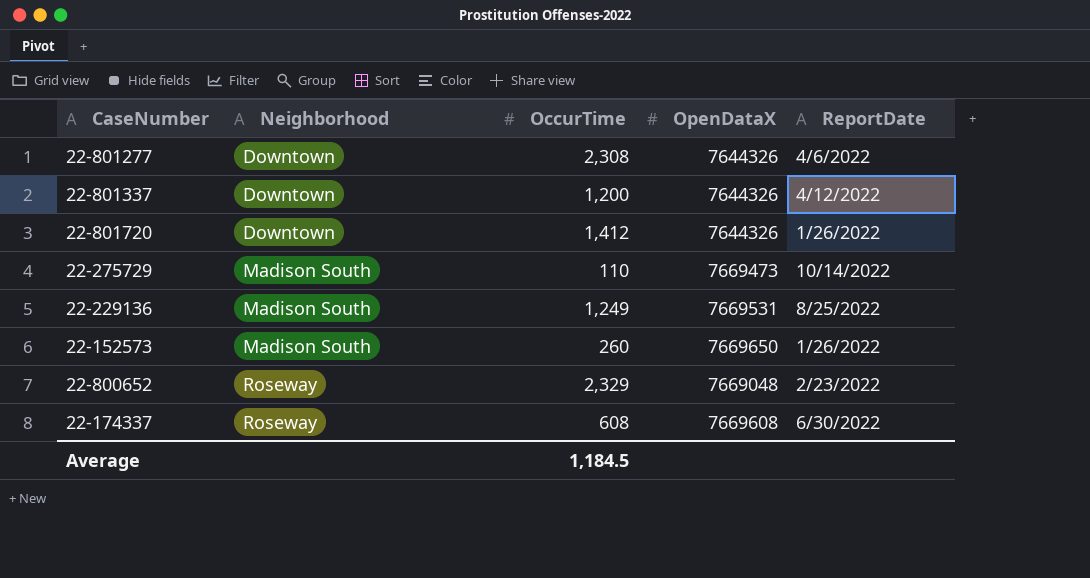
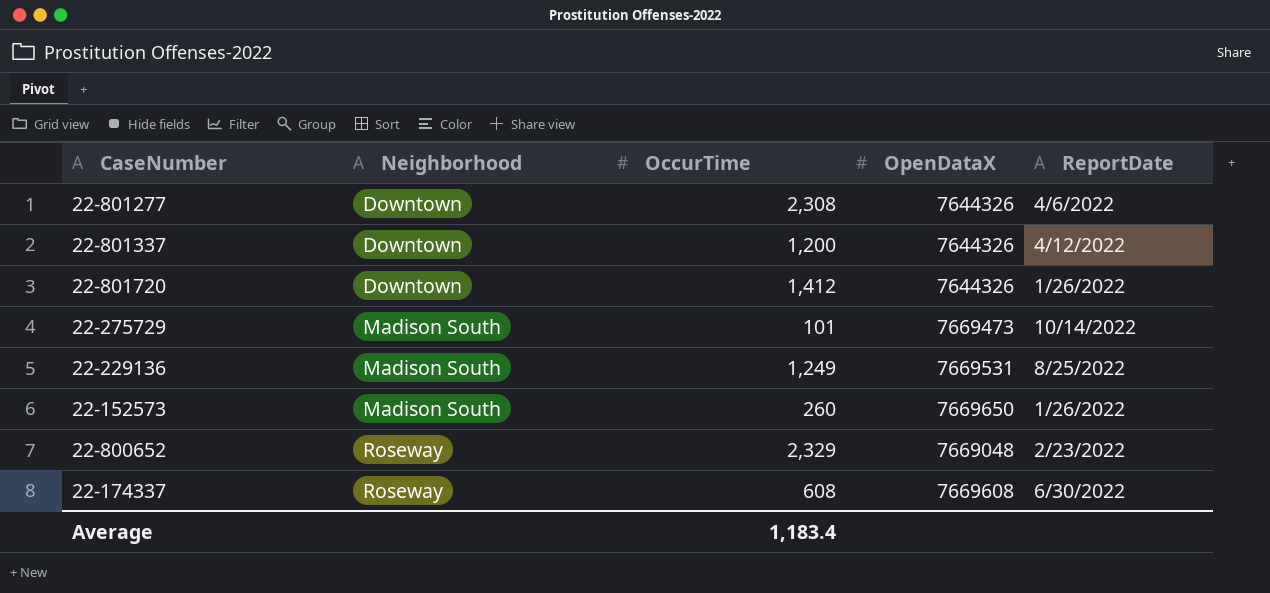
22-275729 | OccurTime: 110 -> 101
Average | OccurTime: 1,184.5 -> 1,183.4

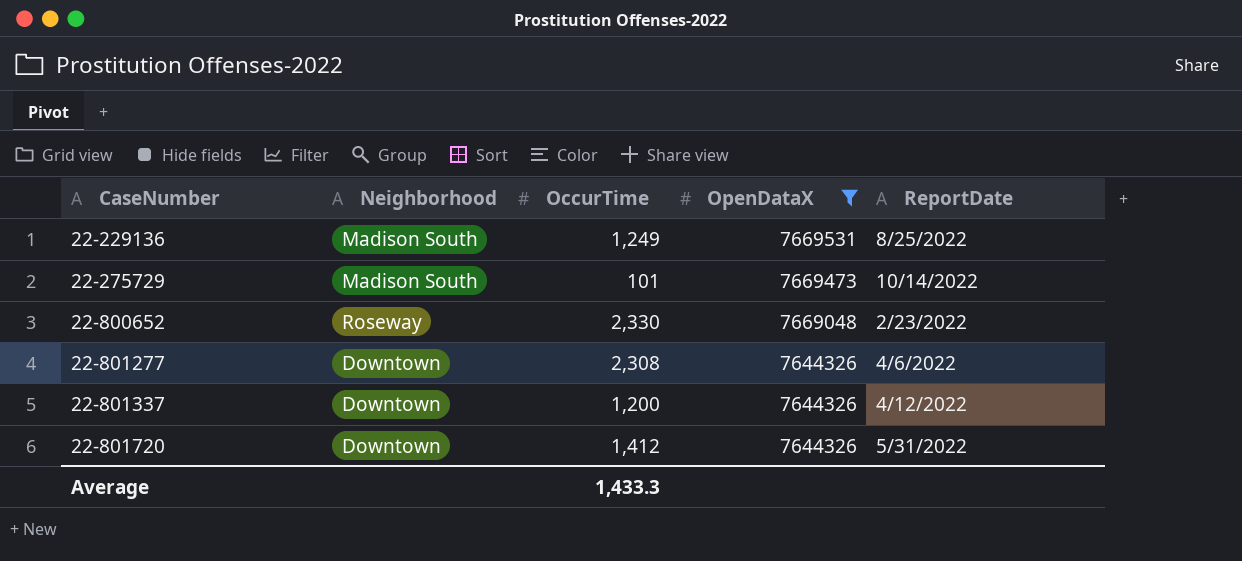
filter: none -> OpenDataX <= 7669531
row order: Neighborhood ascending -> CaseNumber ascending
22-800652 | OccurTime: 2,329 -> 2,330
22-801720 | ReportDate: 1/26/2022 -> 5/31/2022
Average | OccurTime: 1,183.4 -> 1,433.3

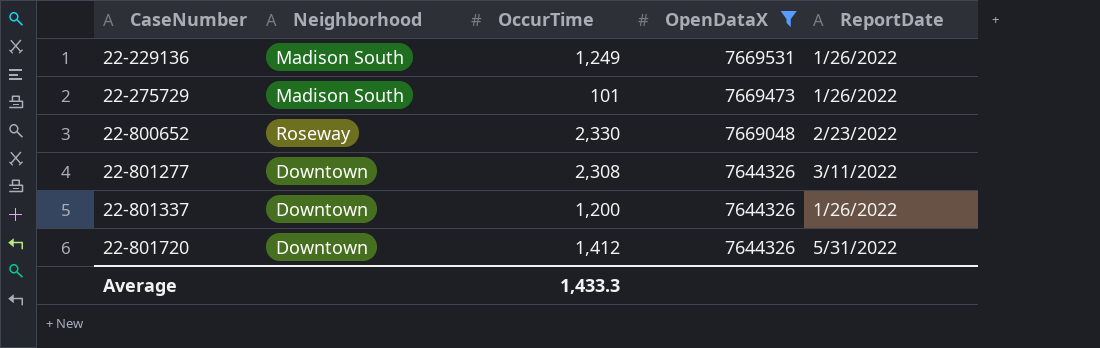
22-229136 | ReportDate: 8/25/2022 -> 1/26/2022
22-275729 | ReportDate: 10/14/2022 -> 1/26/2022
22-801277 | ReportDate: 4/6/2022 -> 3/11/2022
22-801337 | ReportDate: 4/12/2022 -> 1/26/2022

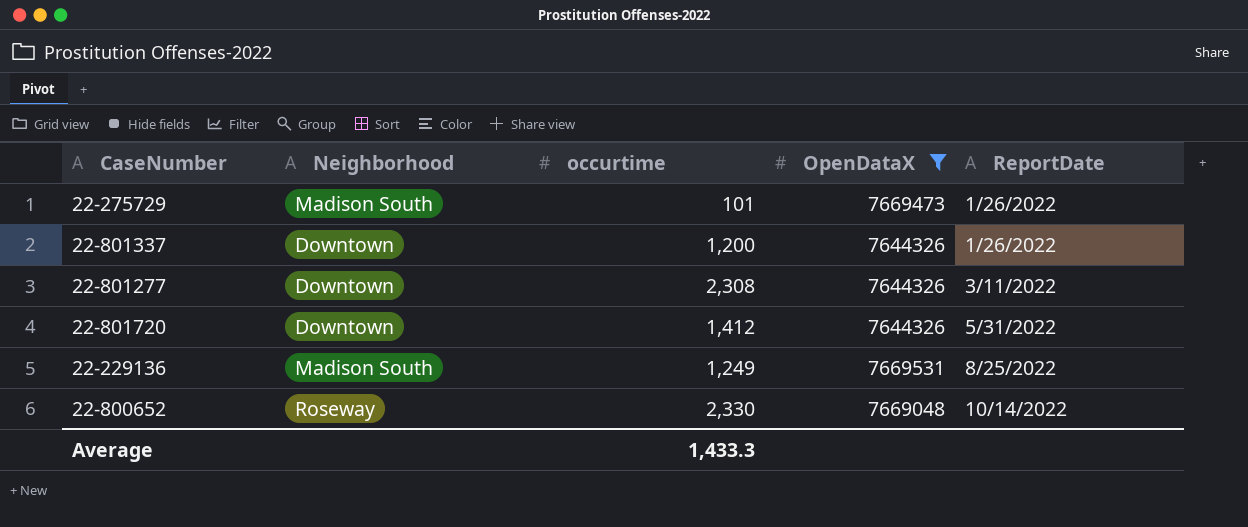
row order: CaseNumber ascending -> ReportDate ascending
column name: OccurTime -> occurtime
22-229136 | ReportDate: 1/26/2022 -> 8/25/2022
22-800652 | ReportDate: 2/23/2022 -> 10/14/2022

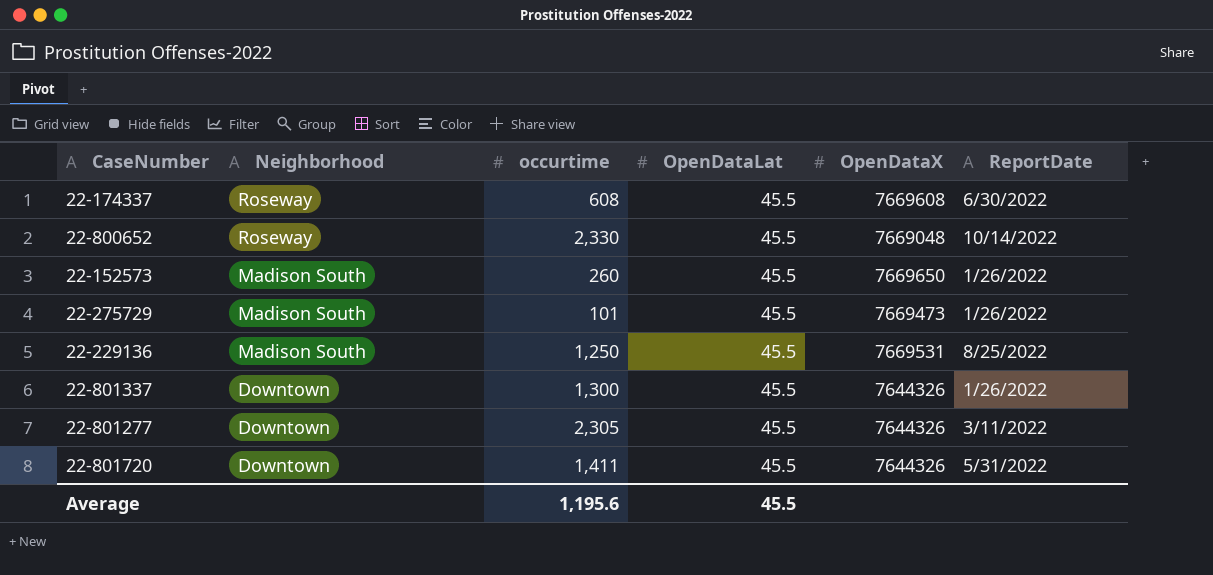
filter: OpenDataX <= 7669531 -> none
row order: ReportDate ascending -> Neighborhood descending
column OpenDataLat | position: none -> 4
22-229136 | occurtime: 1,249 -> 1,250
22-801337 | occurtime: 1,200 -> 1,300
22-801277 | occurtime: 2,308 -> 2,305
22-801720 | occurtime: 1,412 -> 1,411
Average | occurtime: 1,433.3 -> 1,195.6

